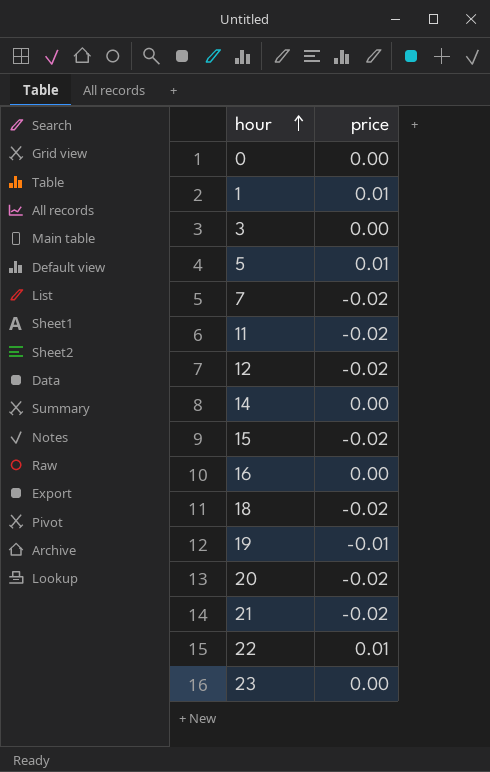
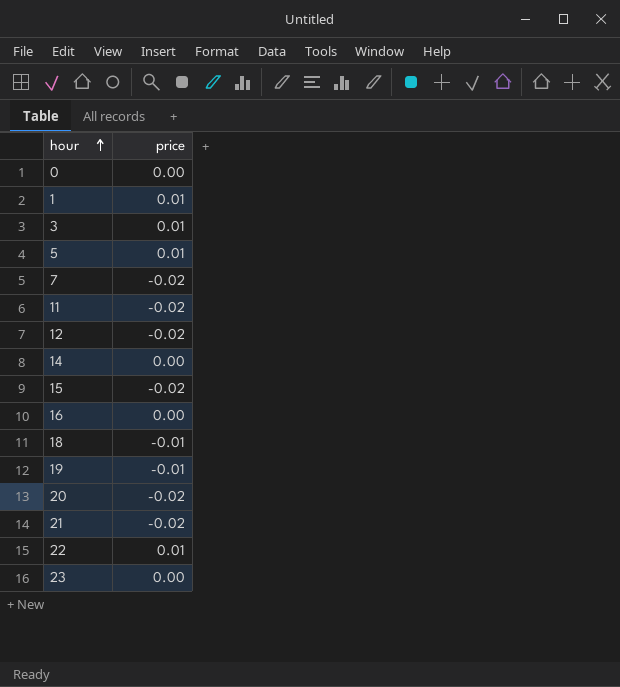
3 | price: 0.00 -> 0.01
18 | price: -0.02 -> -0.01

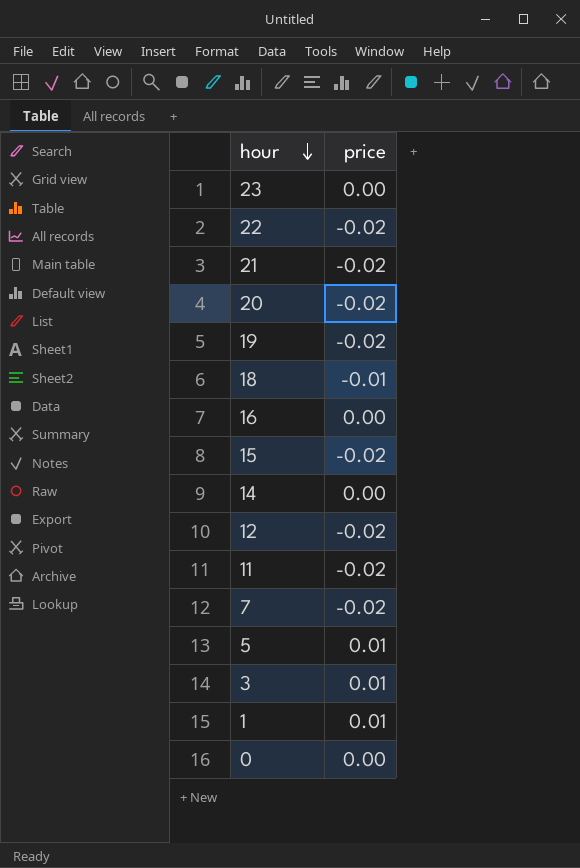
row order: hour ascending -> hour descending
22 | price: 0.01 -> -0.02
19 | price: -0.01 -> -0.02

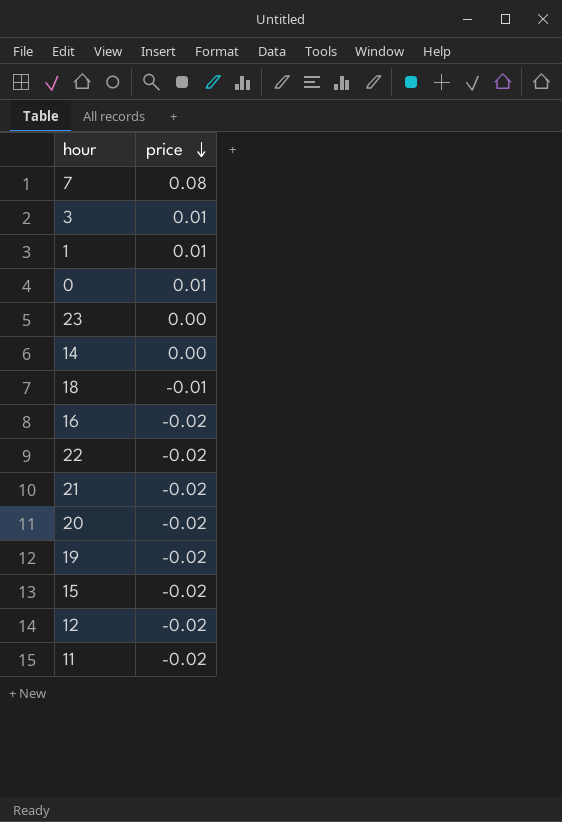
row order: hour descending -> price descending
row 5: 0.01 -> none
7 | price: -0.02 -> 0.08
0 | price: 0.00 -> 0.01
16 | price: 0.00 -> -0.02

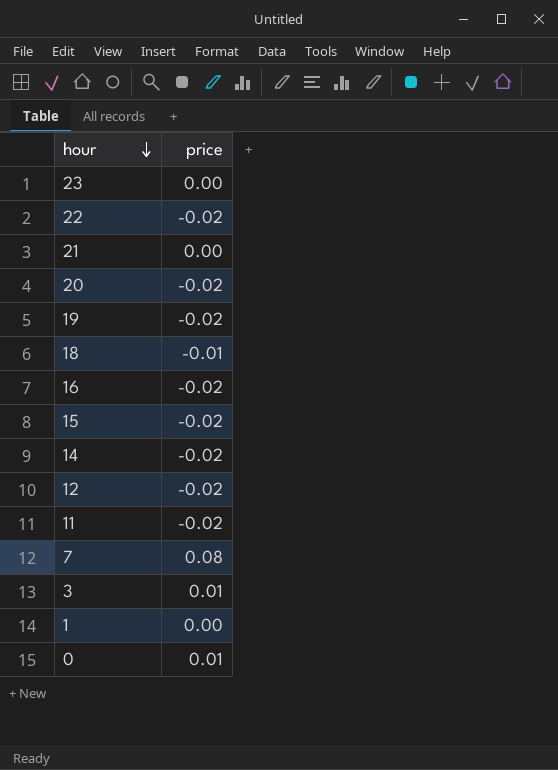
row order: price descending -> hour descending
21 | price: -0.02 -> 0.00
14 | price: 0.00 -> -0.02
1 | price: 0.01 -> 0.00

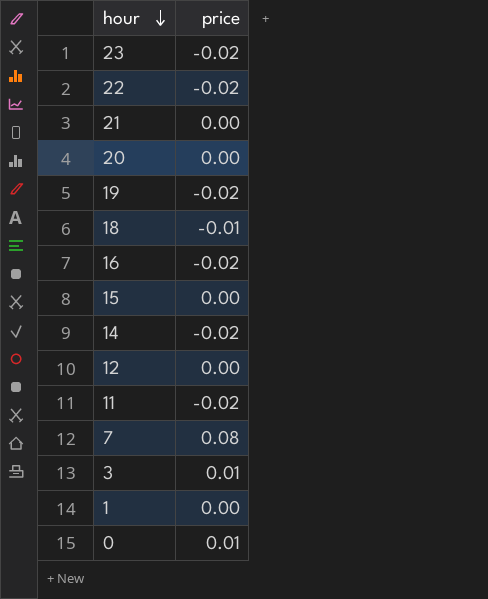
23 | price: 0.00 -> -0.02
20 | price: -0.02 -> 0.00
15 | price: -0.02 -> 0.00
12 | price: -0.02 -> 0.00

